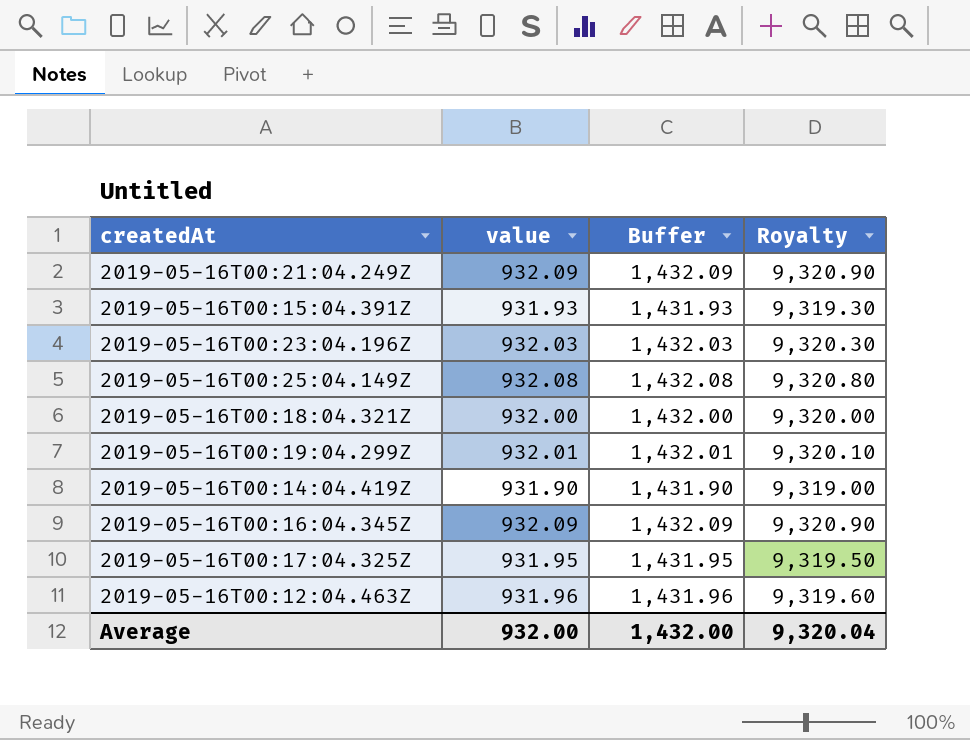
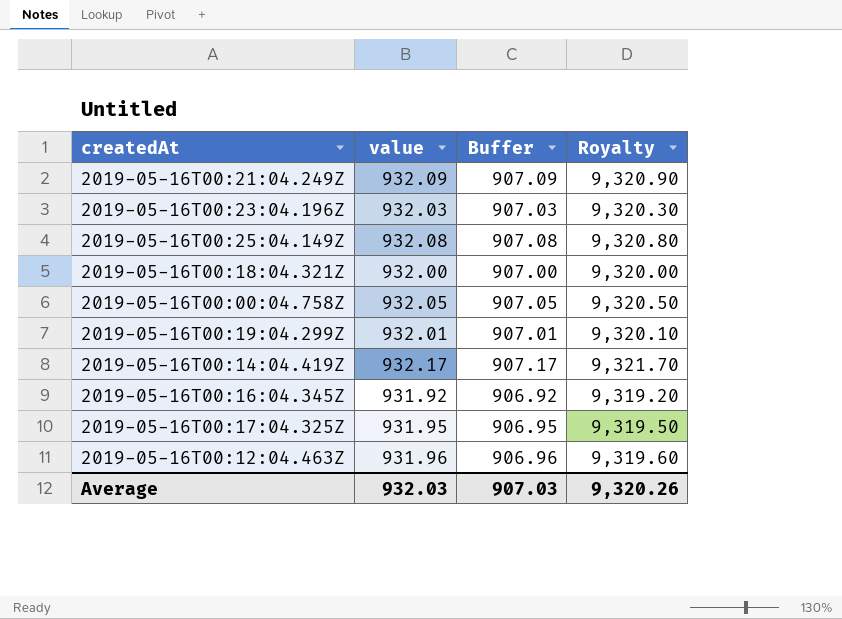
column Buffer | formula: [value] + 500 -> [value] - 25
row 2019-05-16T00:15:04.391Z: 931.93 | 1,431.93 | 9,319.30 -> none
row 2019-05-16T00:00:04.758Z: none -> 932.05 | 907.05 | 9,320.50
2019-05-16T00:14:04.419Z | value: 931.90 -> 932.17
2019-05-16T00:14:04.419Z | Royalty: 9,319.00 -> 9,321.70
2019-05-16T00:16:04.345Z | value: 932.09 -> 931.92
2019-05-16T00:16:04.345Z | Royalty: 9,320.90 -> 9,319.20
Average | value: 932.00 -> 932.03
Average | Buffer: 1,432.00 -> 907.03
Average | Royalty: 9,320.04 -> 9,320.26

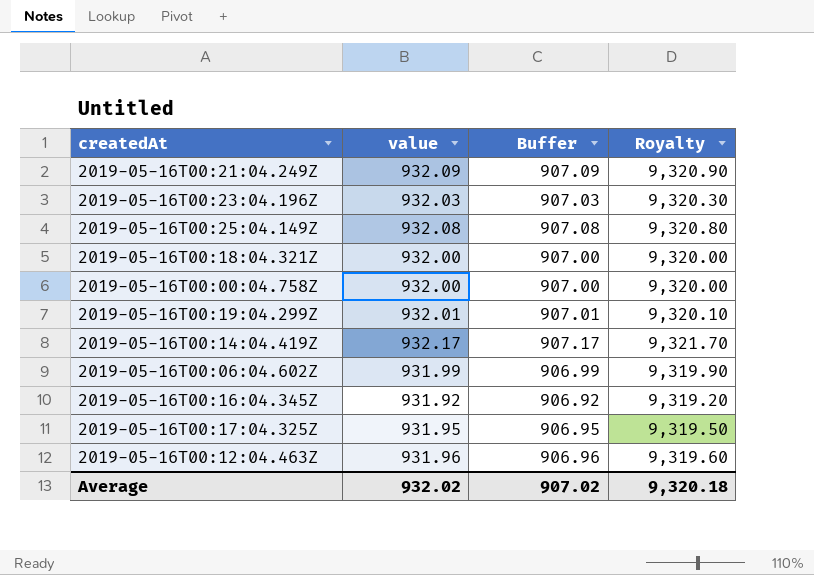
2019-05-16T00:00:04.758Z | value: 932.05 -> 932.00
2019-05-16T00:00:04.758Z | Buffer: 907.05 -> 907.00
2019-05-16T00:00:04.758Z | Royalty: 9,320.50 -> 9,320.00
row 2019-05-16T00:06:04.602Z: none -> 931.99 | 906.99 | 9,319.90
Average | value: 932.03 -> 932.02
Average | Buffer: 907.03 -> 907.02
Average | Royalty: 9,320.26 -> 9,320.18

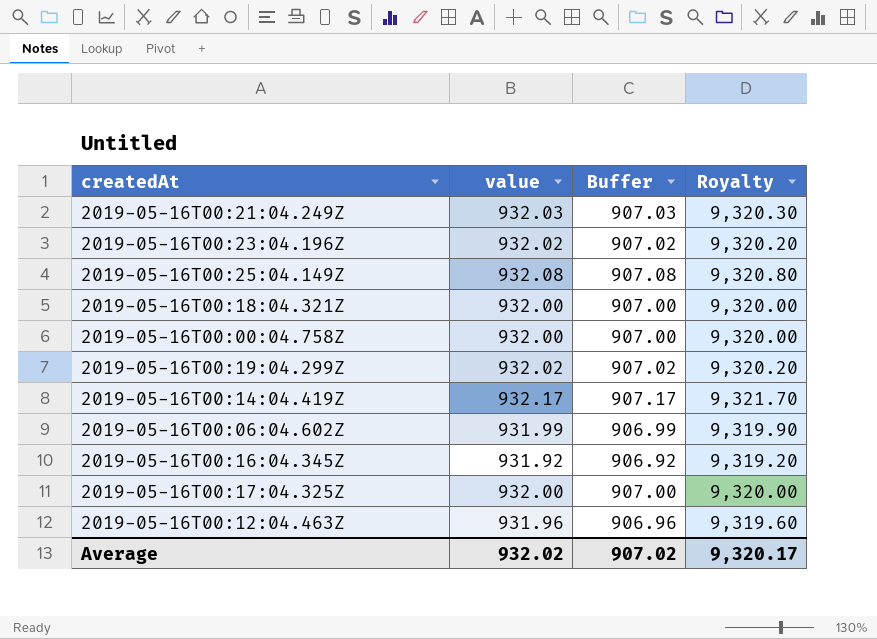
2019-05-16T00:21:04.249Z | value: 932.09 -> 932.03
2019-05-16T00:21:04.249Z | Buffer: 907.09 -> 907.03
2019-05-16T00:21:04.249Z | Royalty: 9,320.90 -> 9,320.30
2019-05-16T00:23:04.196Z | value: 932.03 -> 932.02
2019-05-16T00:23:04.196Z | Buffer: 907.03 -> 907.02
2019-05-16T00:23:04.196Z | Royalty: 9,320.30 -> 9,320.20
2019-05-16T00:19:04.299Z | value: 932.01 -> 932.02
2019-05-16T00:19:04.299Z | Buffer: 907.01 -> 907.02
2019-05-16T00:19:04.299Z | Royalty: 9,320.10 -> 9,320.20
2019-05-16T00:17:04.325Z | value: 931.95 -> 932.00
2019-05-16T00:17:04.325Z | Buffer: 906.95 -> 907.00
2019-05-16T00:17:04.325Z | Royalty: 9,319.50 -> 9,320.00
Average | Royalty: 9,320.18 -> 9,320.17

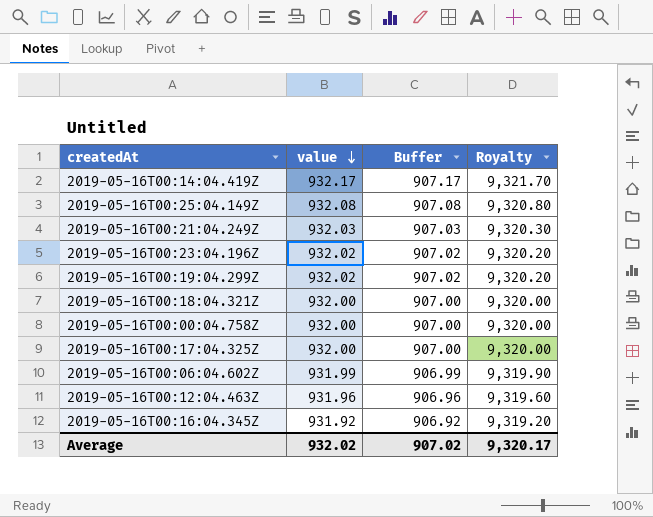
row order: none -> value descending

